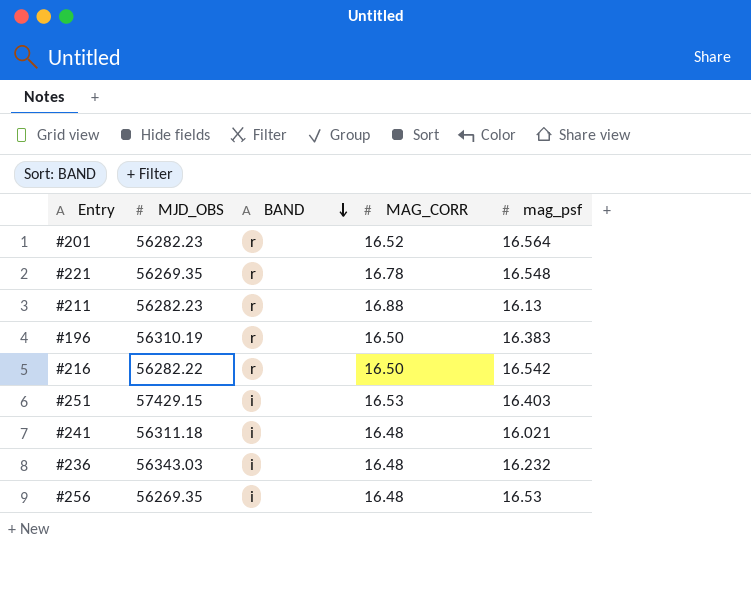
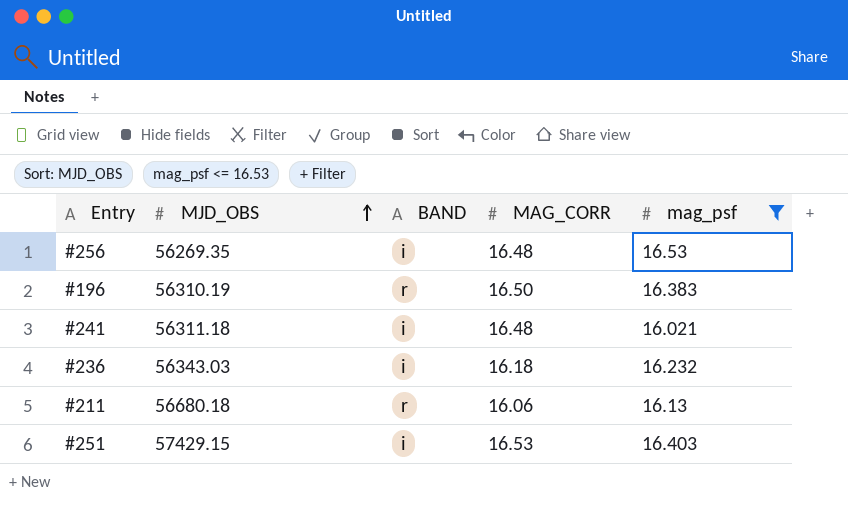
filter: none -> mag_psf <= 16.53
row order: BAND descending -> MJD_OBS ascending
#236 | MAG_CORR: 16.48 -> 16.18
#211 | MJD_OBS: 56282.23 -> 56680.18
#211 | MAG_CORR: 16.88 -> 16.06

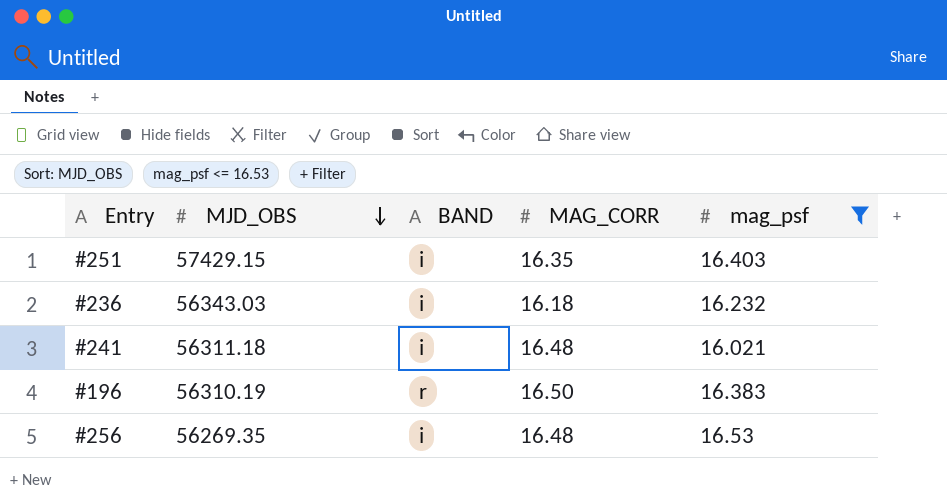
row order: MJD_OBS ascending -> MJD_OBS descending
row #211: 56680.18 | r | 16.06 | 16.13 -> none
#251 | MAG_CORR: 16.53 -> 16.35

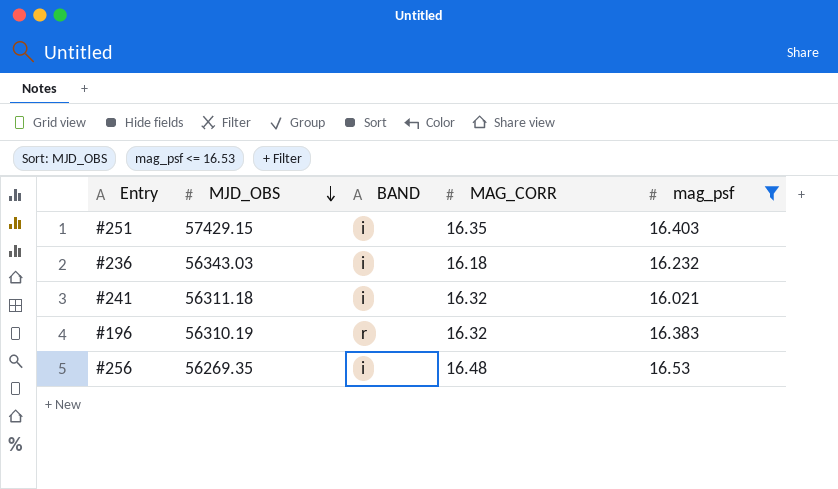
#241 | MAG_CORR: 16.48 -> 16.32
#196 | MAG_CORR: 16.50 -> 16.32

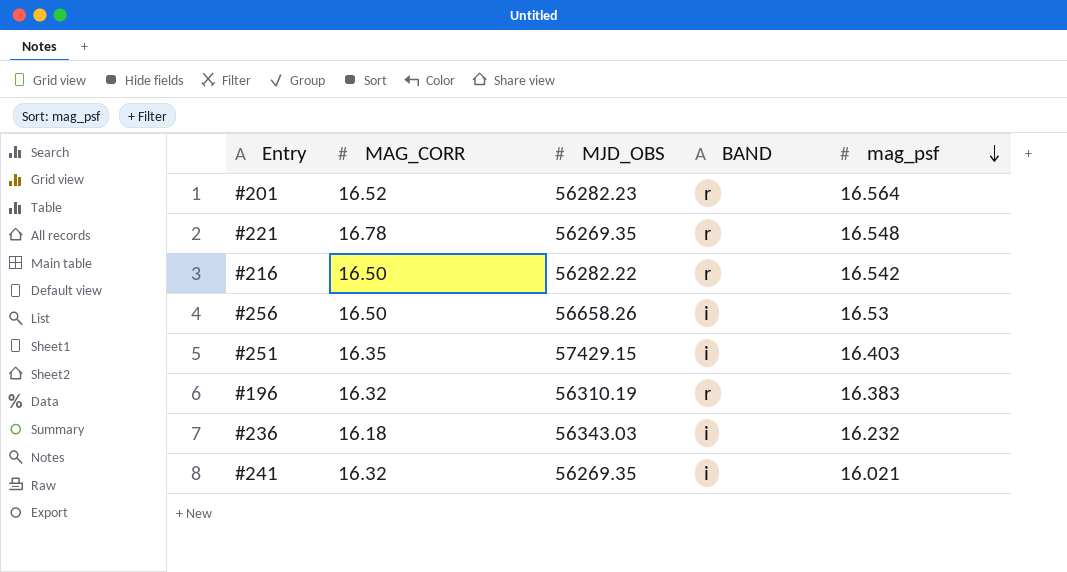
filter: mag_psf <= 16.53 -> none
row order: MJD_OBS descending -> mag_psf descending
column MAG_CORR | position: 4 -> 2
#256 | MAG_CORR: 16.48 -> 16.50
#256 | MJD_OBS: 56269.35 -> 56658.26
#241 | MJD_OBS: 56311.18 -> 56269.35

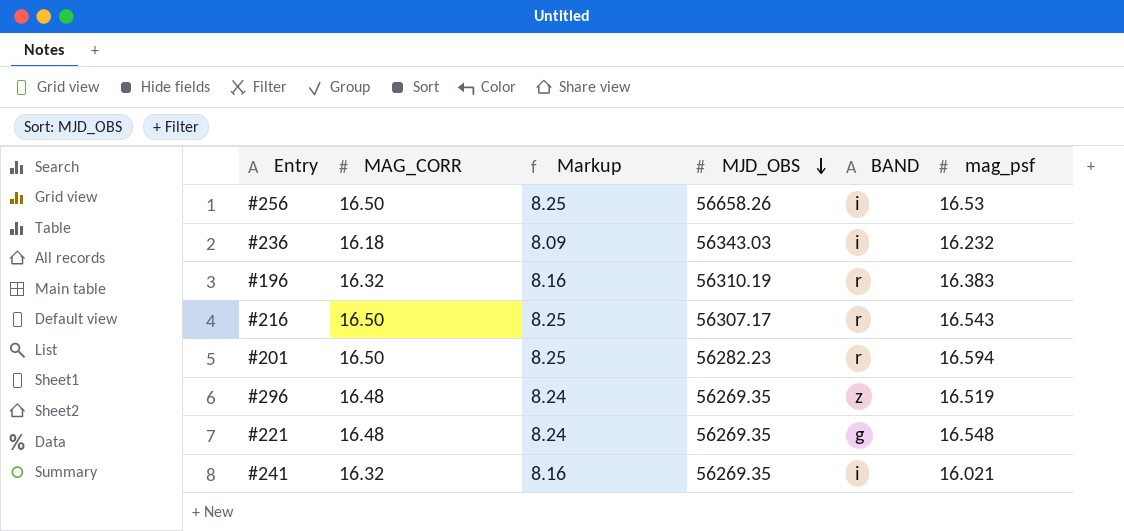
row order: mag_psf descending -> MJD_OBS descending
column Markup | formula: none -> [MAG_CORR] * 0.5
row #251: 16.35 | 57429.15 | i | 16.403 -> none
#216 | MJD_OBS: 56282.22 -> 56307.17
#216 | mag_psf: 16.542 -> 16.543
#201 | MAG_CORR: 16.52 -> 16.50
#201 | mag_psf: 16.564 -> 16.594
row #296: none -> 16.48 | 8.24 | 56269.35 | z | 16.519
#221 | MAG_CORR: 16.78 -> 16.48
#221 | BAND: r -> g

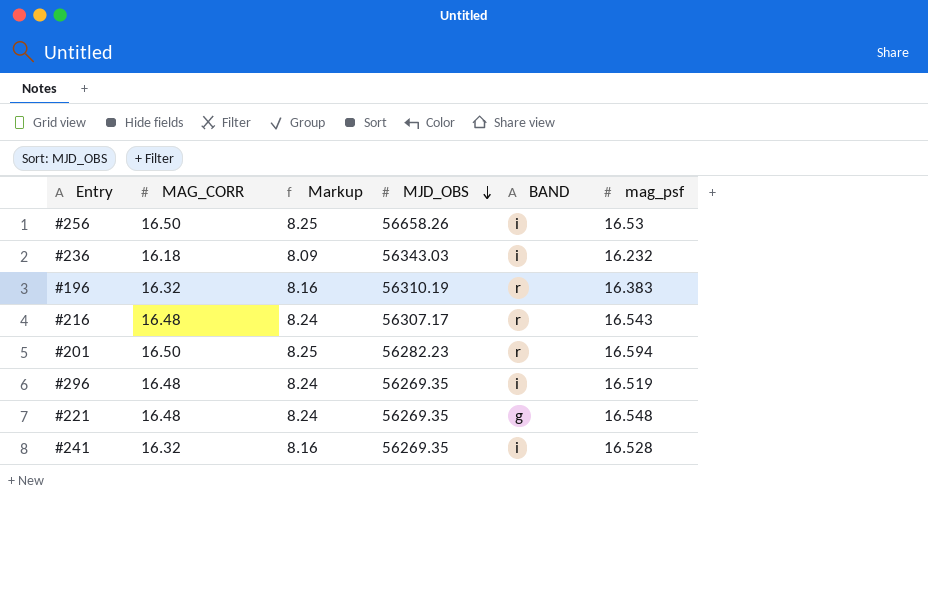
#216 | MAG_CORR: 16.50 -> 16.48
#216 | Markup: 8.25 -> 8.24
#296 | BAND: z -> i
#241 | mag_psf: 16.021 -> 16.528

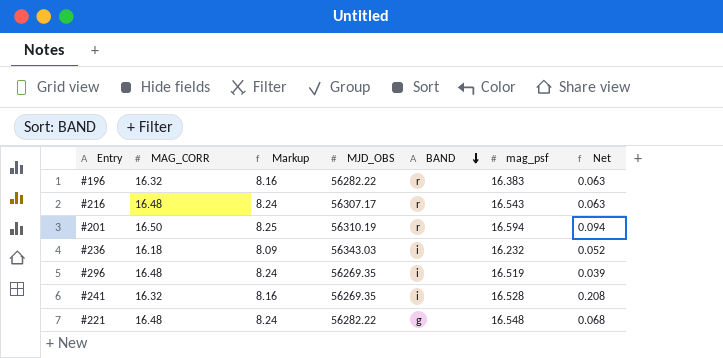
row order: MJD_OBS descending -> BAND descending
column Net | formula: none -> [mag_psf] - [MAG_CORR]
row #256: 16.50 | 8.25 | 56658.26 | i | 16.53 -> none
#196 | MJD_OBS: 56310.19 -> 56282.22
#201 | MJD_OBS: 56282.23 -> 56310.19
#221 | MJD_OBS: 56269.35 -> 56282.22

